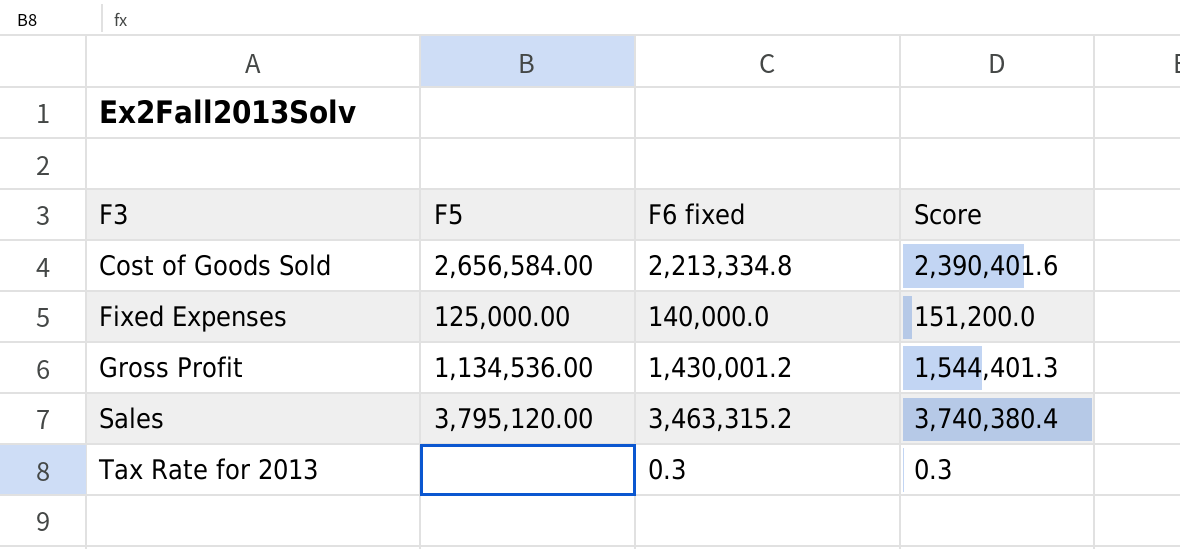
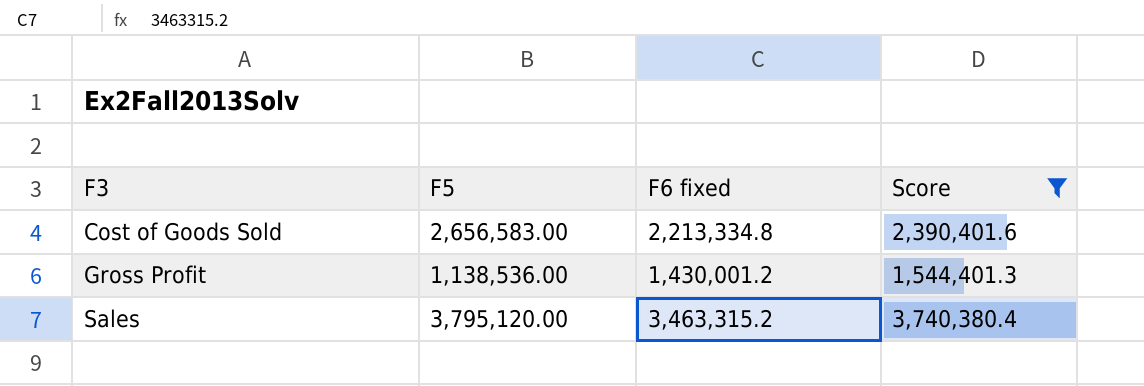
filter: none -> Score >= 1,544,401.3
Cost of Goods Sold | F5: 2,656,584.00 -> 2,656,583.00
Gross Profit | F5: 1,134,536.00 -> 1,138,536.00

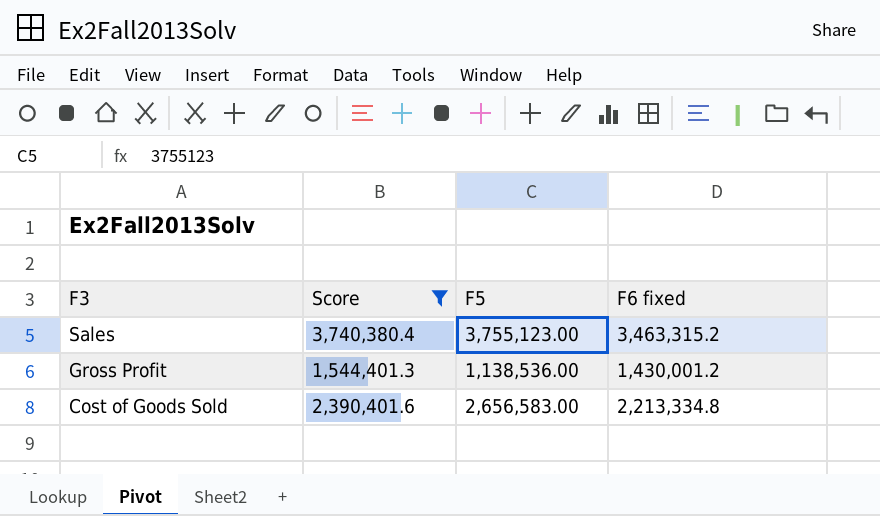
row order: F3 ascending -> F3 descending
column Score | position: 4 -> 2
Sales | F5: 3,795,120.00 -> 3,755,123.00

